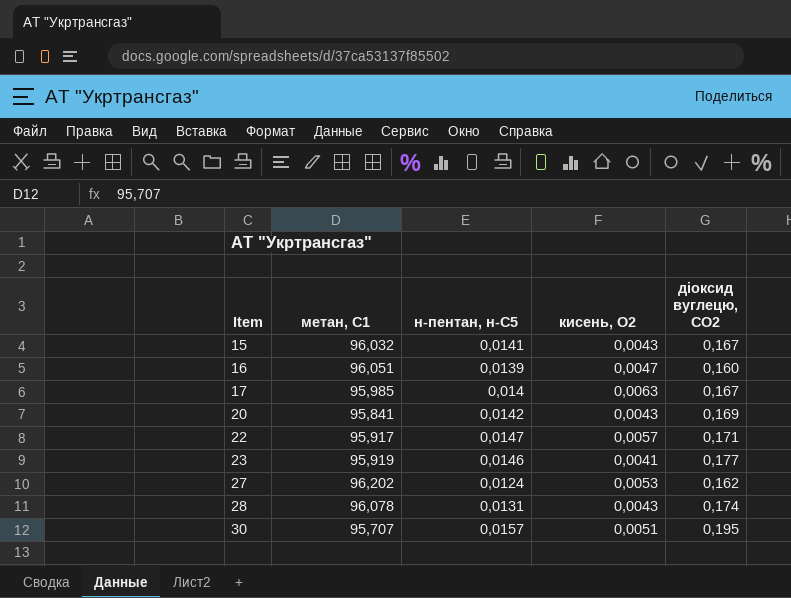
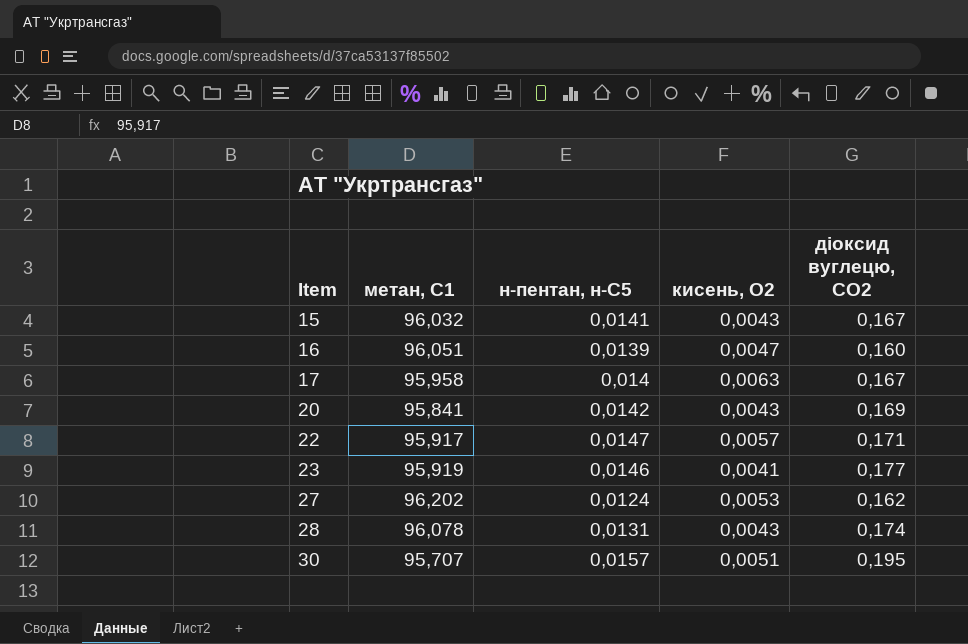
17 | метан, С1: 95,985 -> 95,958

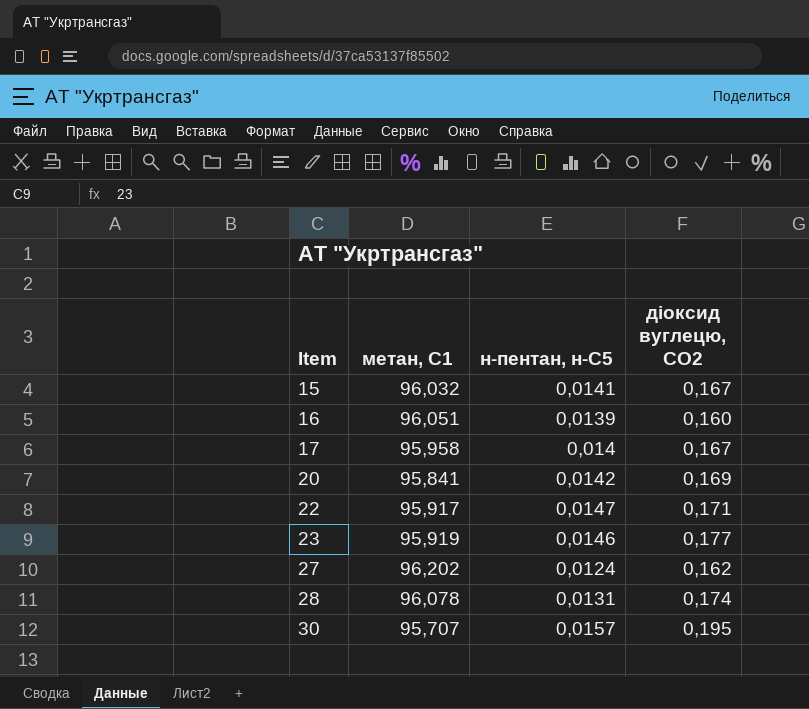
column кисень, О2 | position: 4 -> none

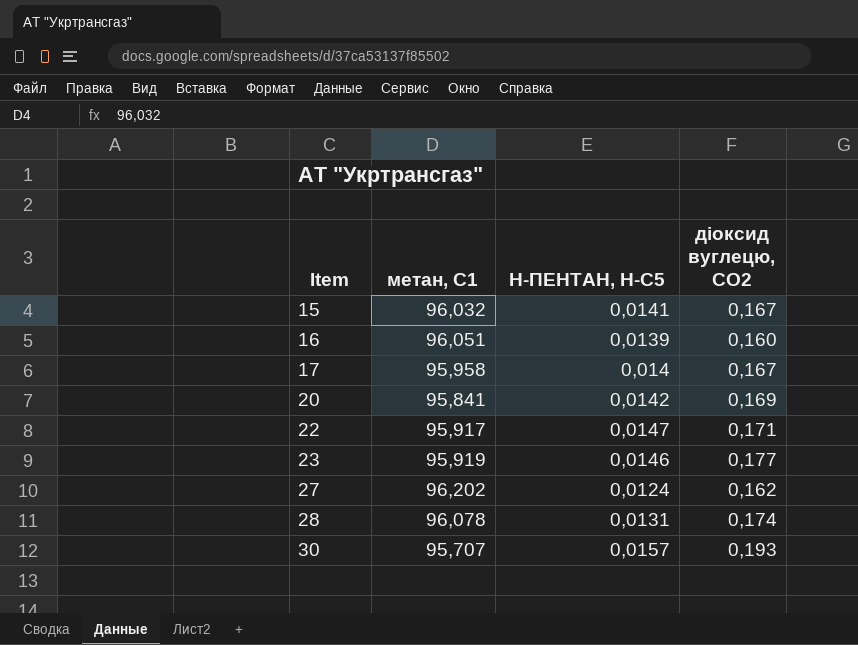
column name: н-пентан, н-С5 -> Н-ПЕНТАН, Н-С5
30 | діоксид вуглецю, CО2: 0,195 -> 0,193

